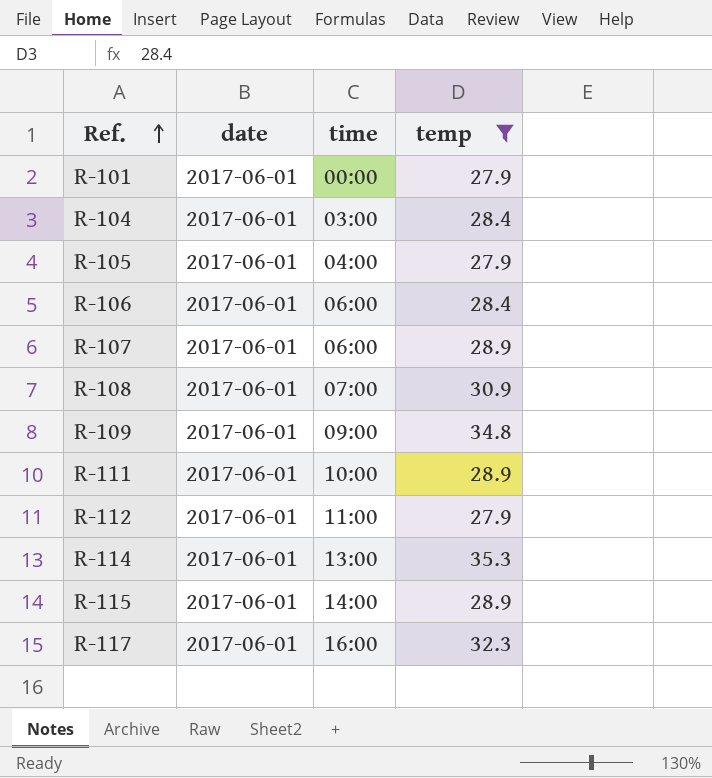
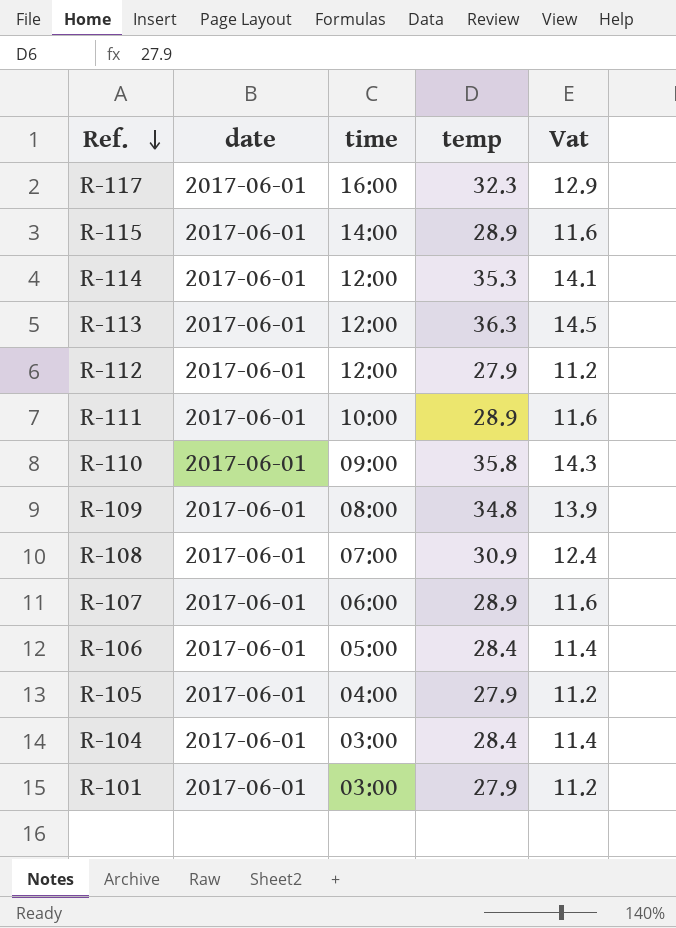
filter: temp <= 35.3 -> none
row order: Ref. ascending -> Ref. descending
column Vat | formula: none -> [temp] * 0.4
R-114 | time: 13:00 -> 12:00
R-112 | time: 11:00 -> 12:00
R-109 | time: 09:00 -> 08:00
R-106 | time: 06:00 -> 05:00
R-101 | time: 00:00 -> 03:00

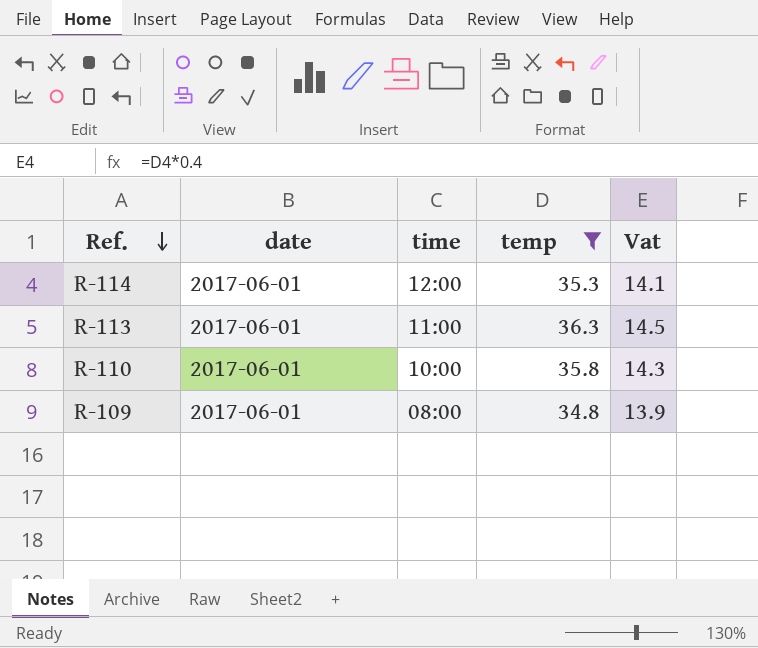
filter: none -> temp >= 34.8
R-113 | time: 12:00 -> 11:00
R-110 | time: 09:00 -> 10:00

